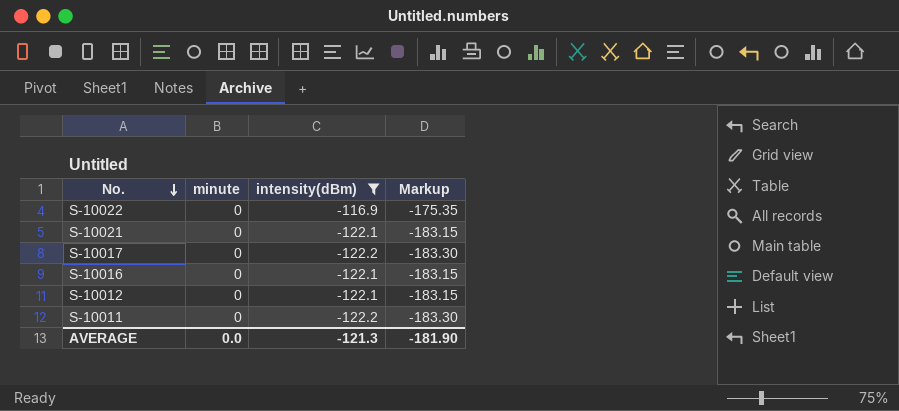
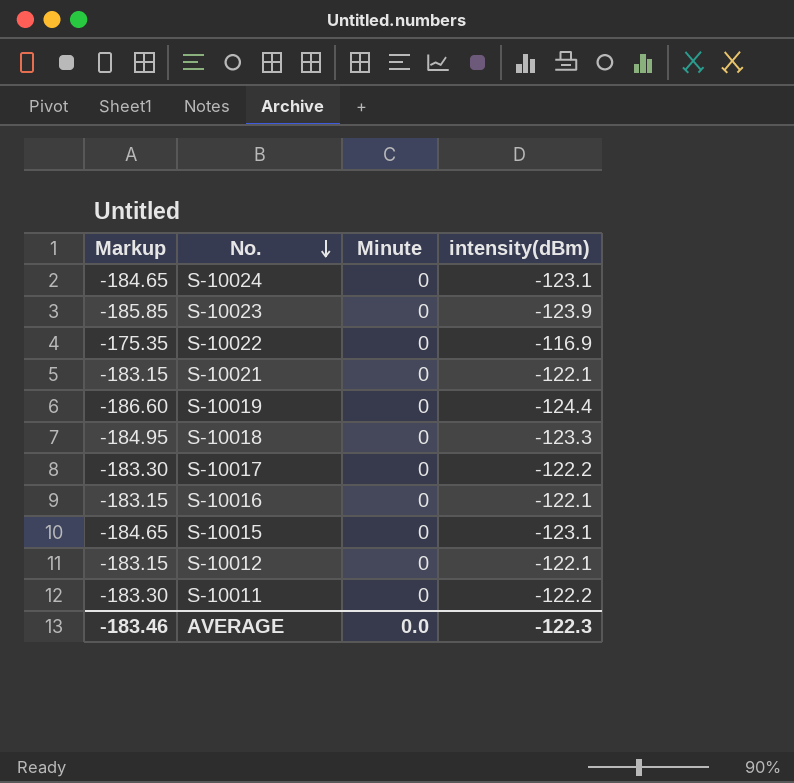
filter: intensity(dBm) >= -122.2 -> none
column Markup | position: 4 -> 1
column name: minute -> Minute
AVERAGE | Markup: -181.90 -> -183.46
AVERAGE | intensity(dBm): -121.3 -> -122.3

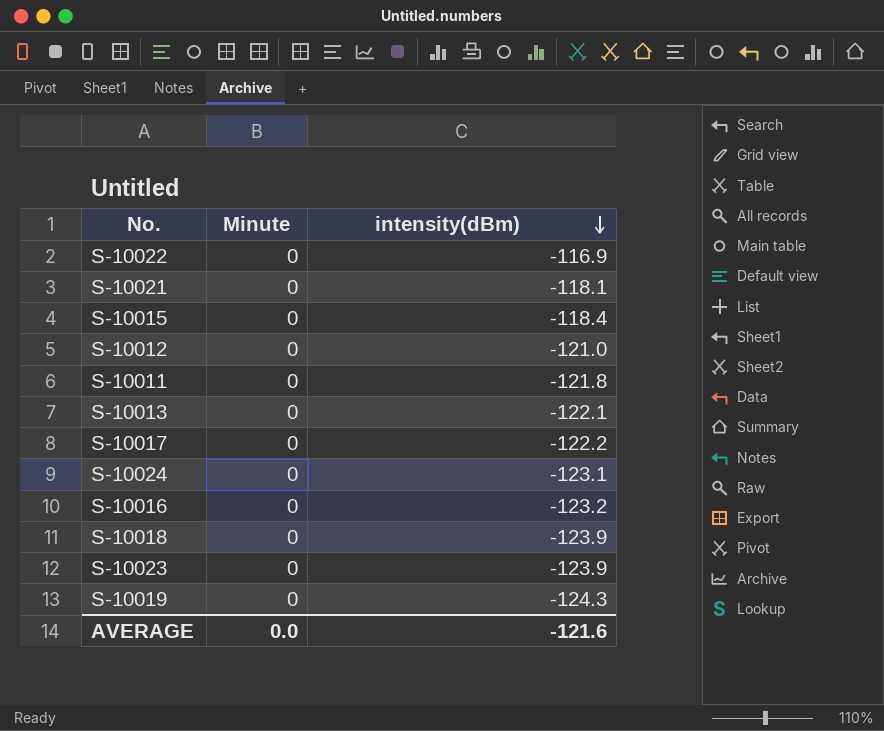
row order: No. descending -> intensity(dBm) descending
column Markup | formula: [intensity(dBm)] * 1.5 -> none
S-10021 | intensity(dBm): -122.1 -> -118.1
S-10015 | intensity(dBm): -123.1 -> -118.4
S-10012 | intensity(dBm): -122.1 -> -121.0
S-10011 | intensity(dBm): -122.2 -> -121.8
row S-10013: none -> 0 | -122.1
S-10016 | intensity(dBm): -122.1 -> -123.2
S-10018 | intensity(dBm): -123.3 -> -123.9
S-10019 | intensity(dBm): -124.4 -> -124.3
AVERAGE | intensity(dBm): -122.3 -> -121.6

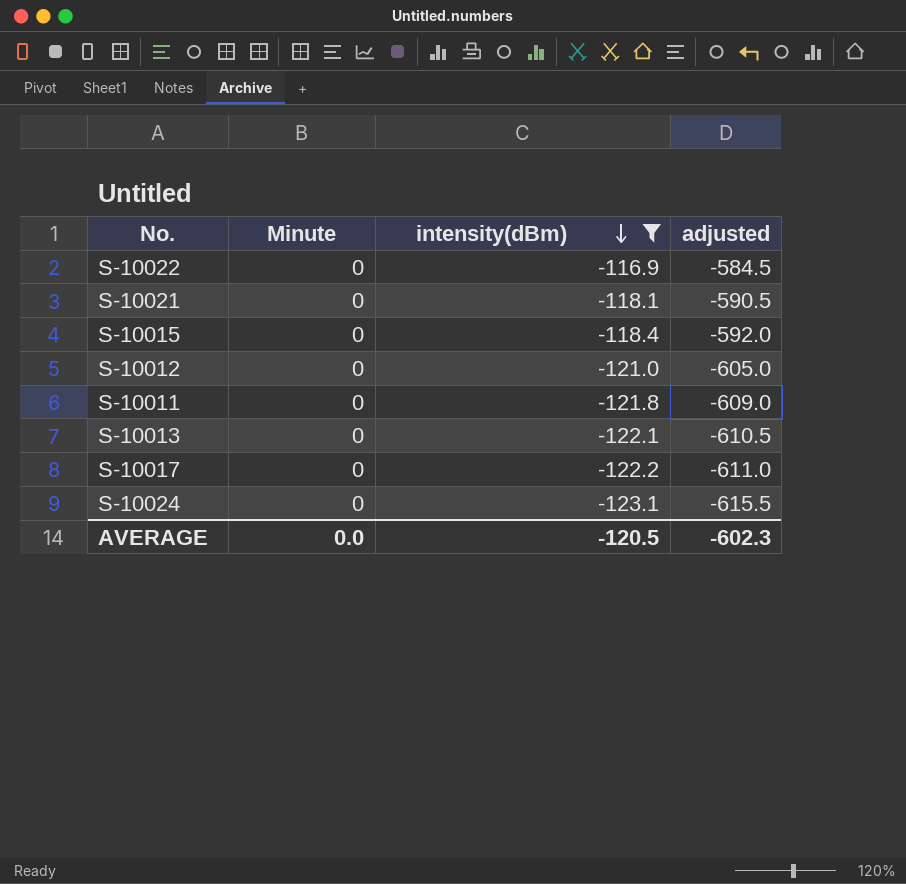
filter: none -> intensity(dBm) >= -123.1
column adjusted | formula: none -> [intensity(dBm)] * 5
AVERAGE | intensity(dBm): -121.6 -> -120.5

